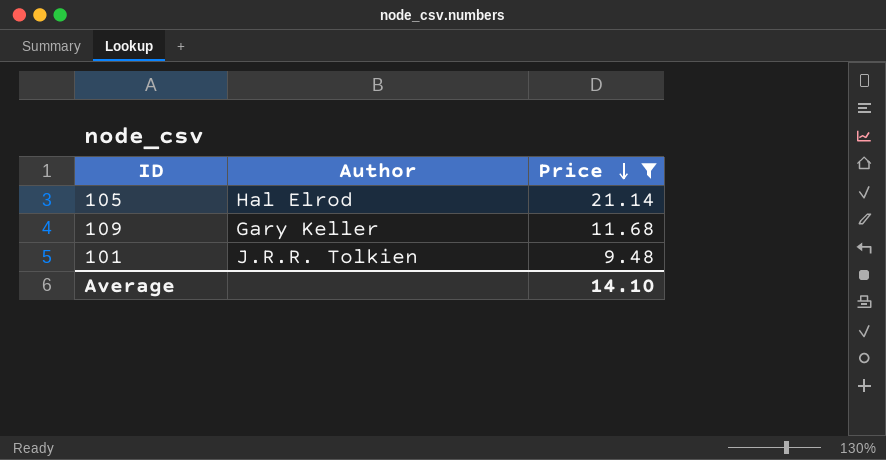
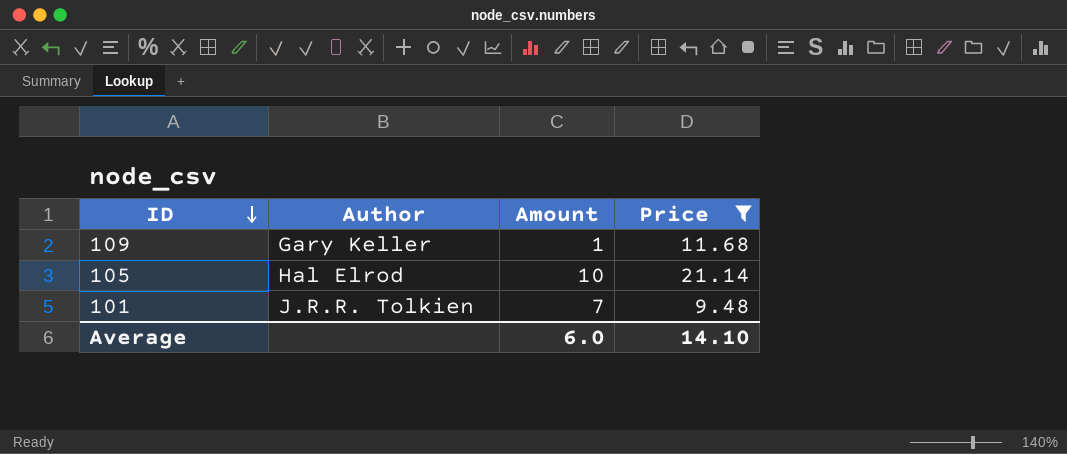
row order: Price descending -> ID descending
column Amount | position: none -> 3

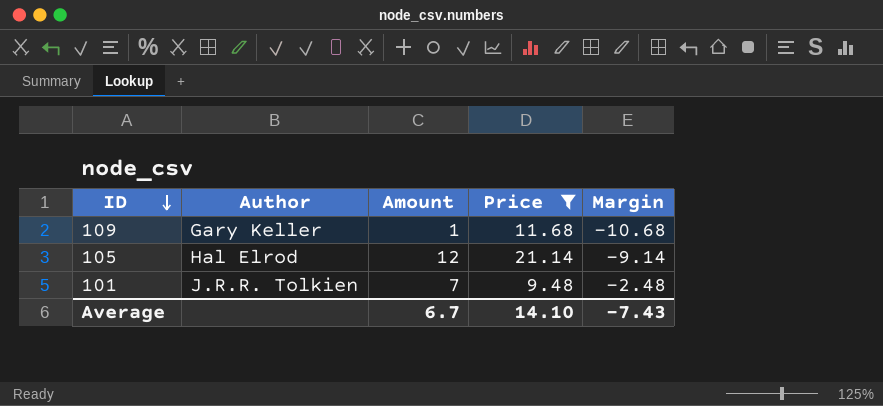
column Margin | formula: none -> [Amount] - [Price]
105 | Amount: 10 -> 12
Average | Amount: 6.0 -> 6.7

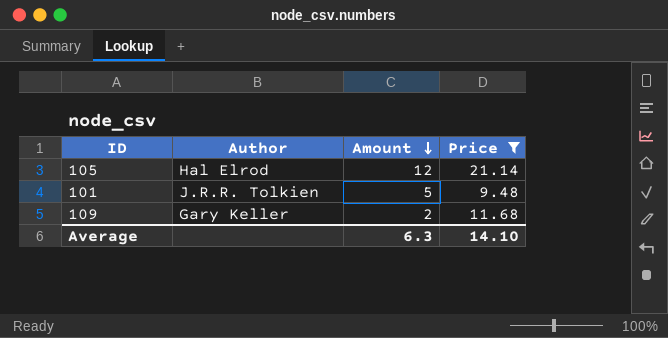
row order: ID descending -> Amount descending
column Margin | formula: [Amount] - [Price] -> none
101 | Amount: 7 -> 5
109 | Amount: 1 -> 2
Average | Amount: 6.7 -> 6.3

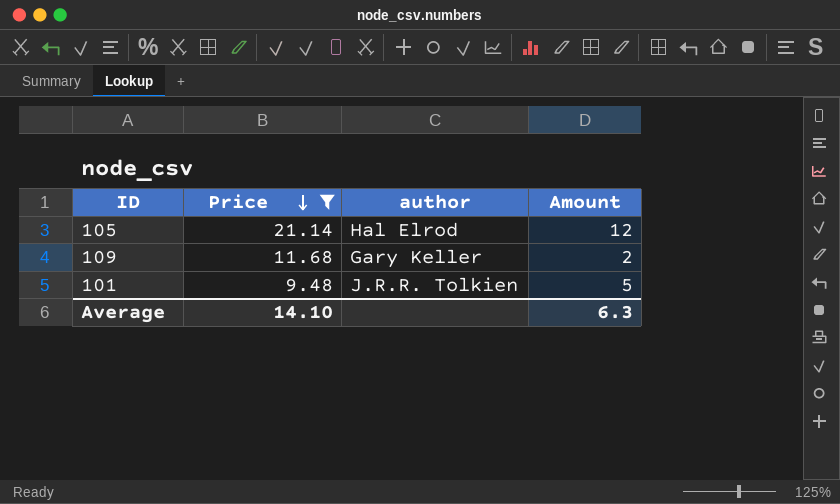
row order: Amount descending -> Price descending
column Price | position: 4 -> 2
column name: Author -> author

